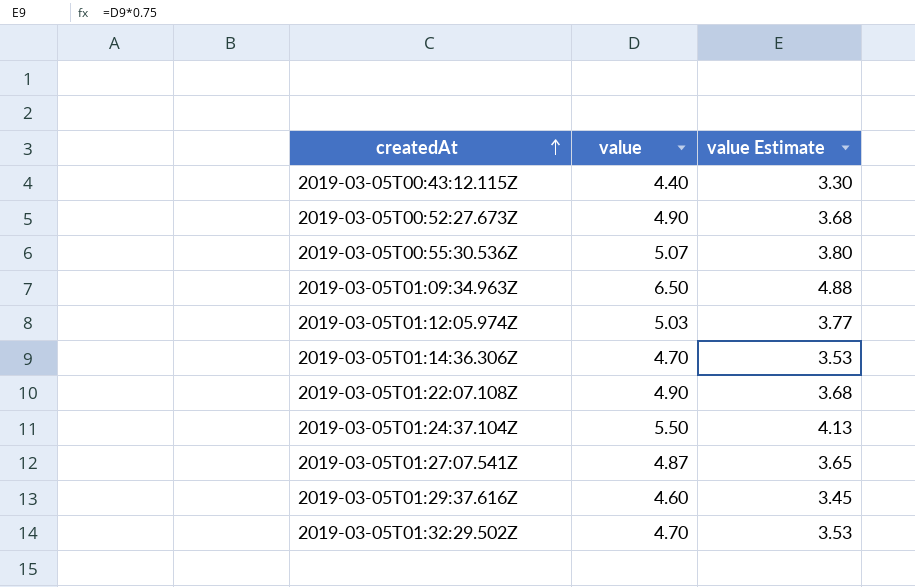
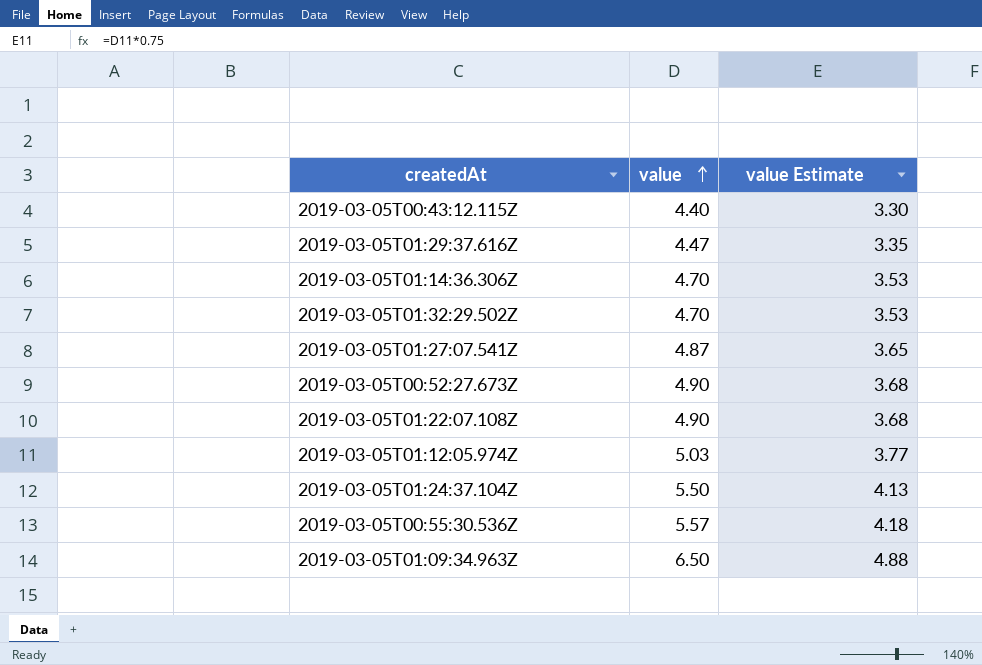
row order: createdAt ascending -> value ascending
2019-03-05T01:29:37.616Z | value: 4.60 -> 4.47
2019-03-05T01:29:37.616Z | value Estimate: 3.45 -> 3.35
2019-03-05T00:55:30.536Z | value: 5.07 -> 5.57
2019-03-05T00:55:30.536Z | value Estimate: 3.80 -> 4.18

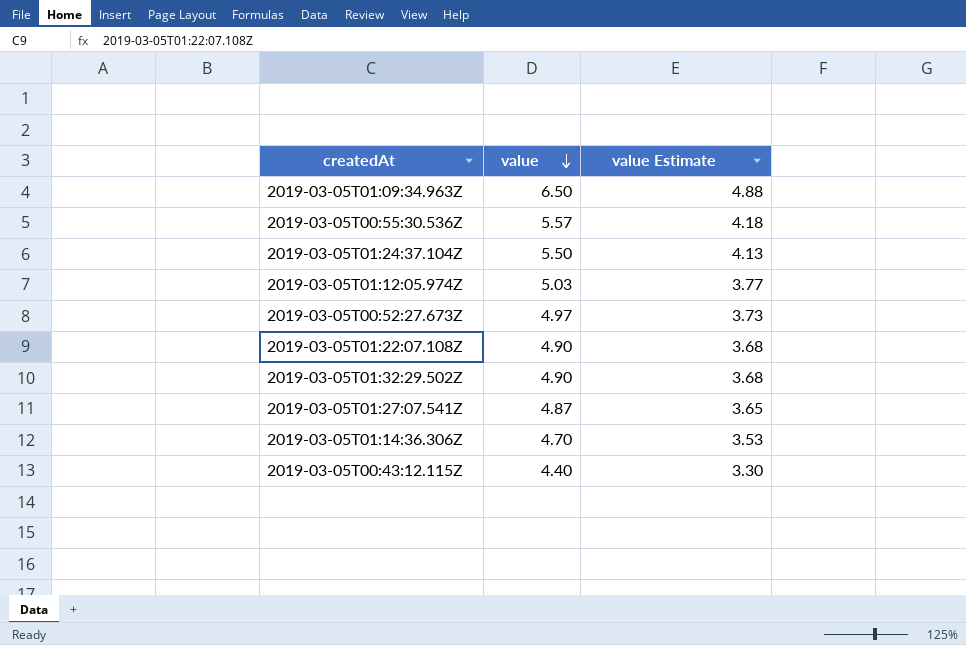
row order: value ascending -> value descending
row 2019-03-05T01:29:37.616Z: 4.47 | 3.35 -> none
2019-03-05T00:52:27.673Z | value: 4.90 -> 4.97
2019-03-05T00:52:27.673Z | value Estimate: 3.68 -> 3.73
2019-03-05T01:32:29.502Z | value: 4.70 -> 4.90
2019-03-05T01:32:29.502Z | value Estimate: 3.53 -> 3.68

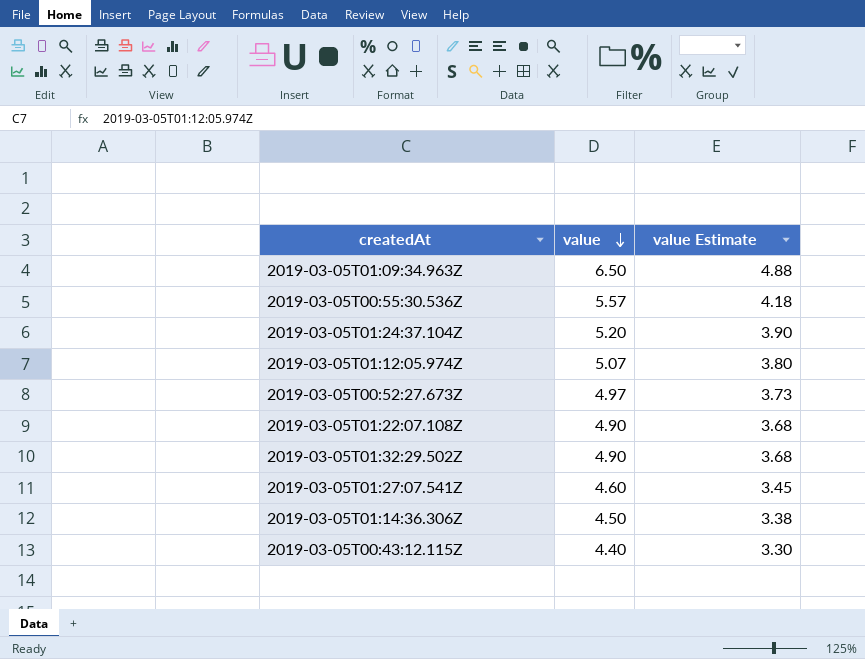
2019-03-05T01:24:37.104Z | value: 5.50 -> 5.20
2019-03-05T01:24:37.104Z | value Estimate: 4.13 -> 3.90
2019-03-05T01:12:05.974Z | value: 5.03 -> 5.07
2019-03-05T01:12:05.974Z | value Estimate: 3.77 -> 3.80
2019-03-05T01:27:07.541Z | value: 4.87 -> 4.60
2019-03-05T01:27:07.541Z | value Estimate: 3.65 -> 3.45
2019-03-05T01:14:36.306Z | value: 4.70 -> 4.50
2019-03-05T01:14:36.306Z | value Estimate: 3.53 -> 3.38

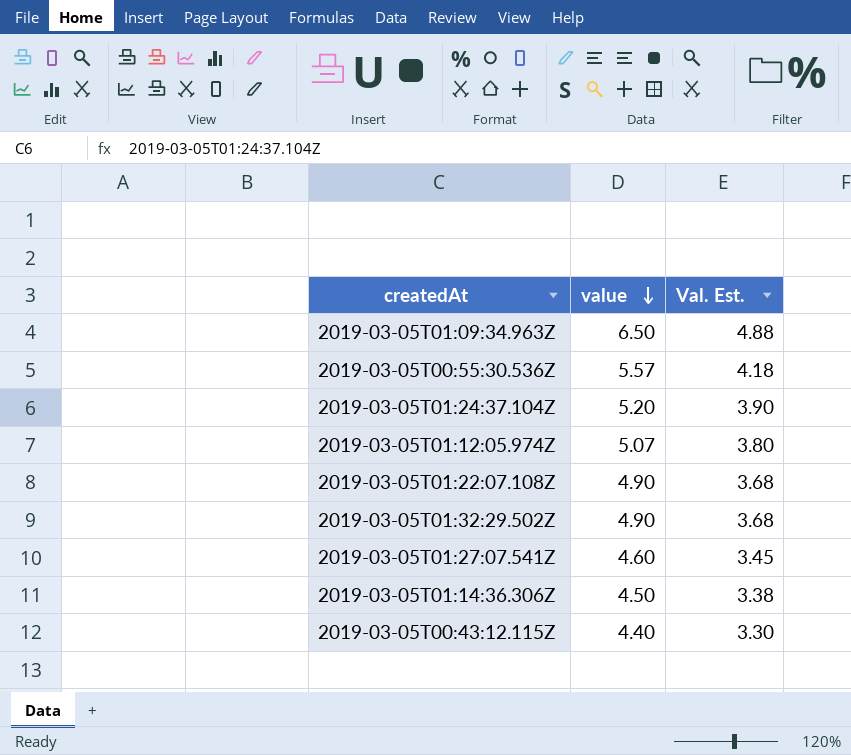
column name: value Estimate -> Val. Est.
row 2019-03-05T00:52:27.673Z: 4.97 | 3.73 -> none

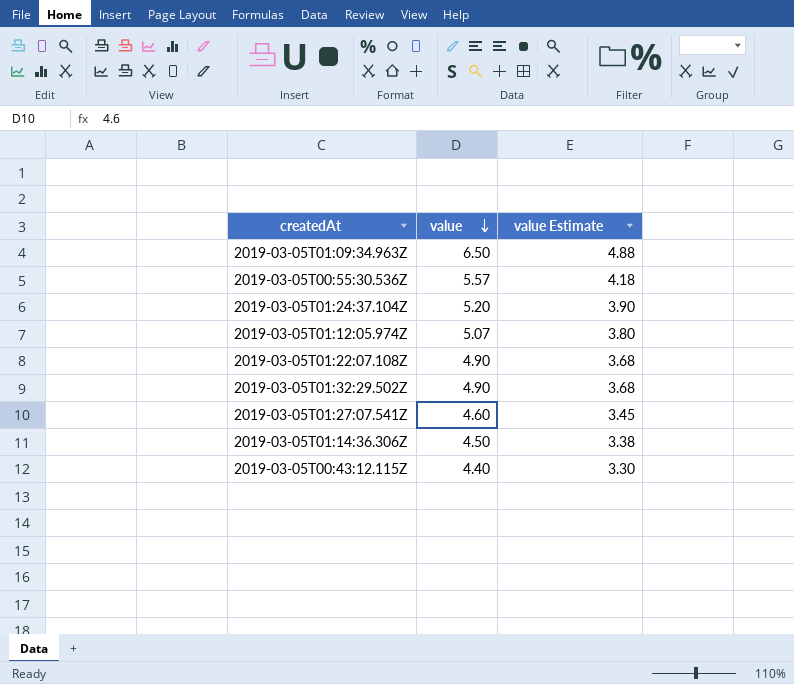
column name: Val. Est. -> value Estimate

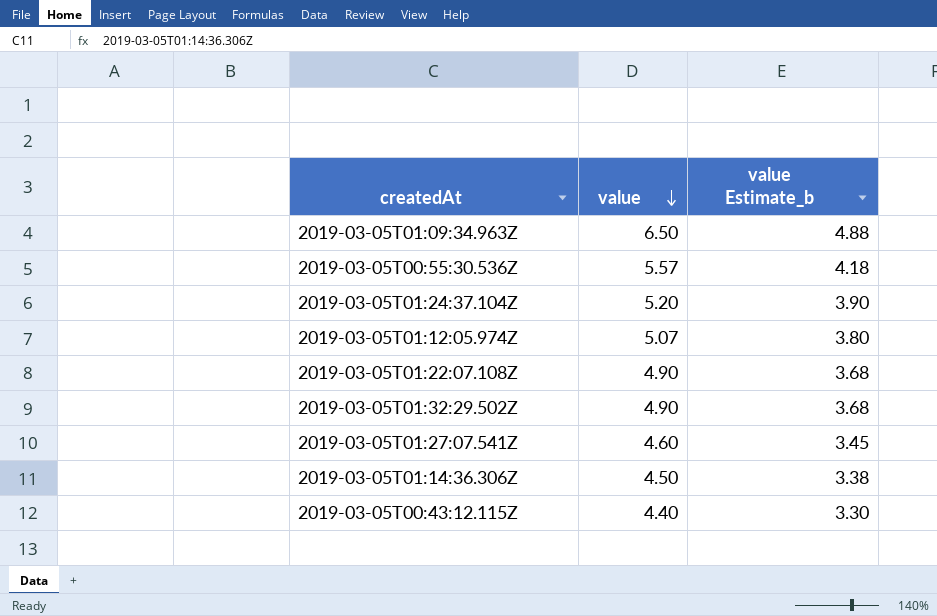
column name: value Estimate -> value Estimate_b

